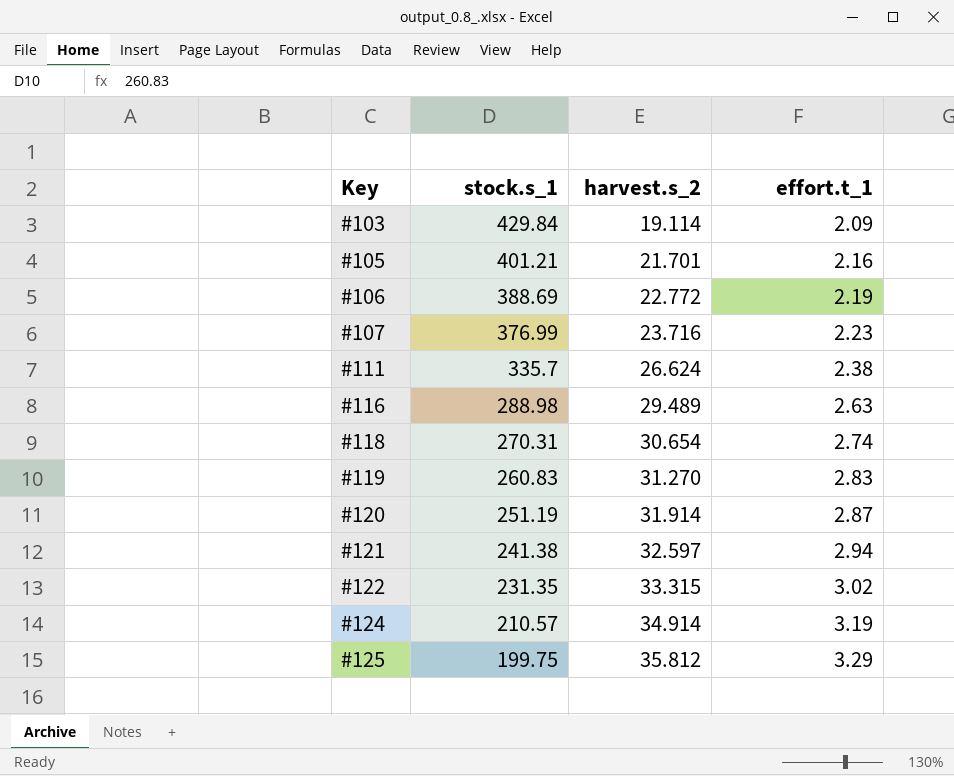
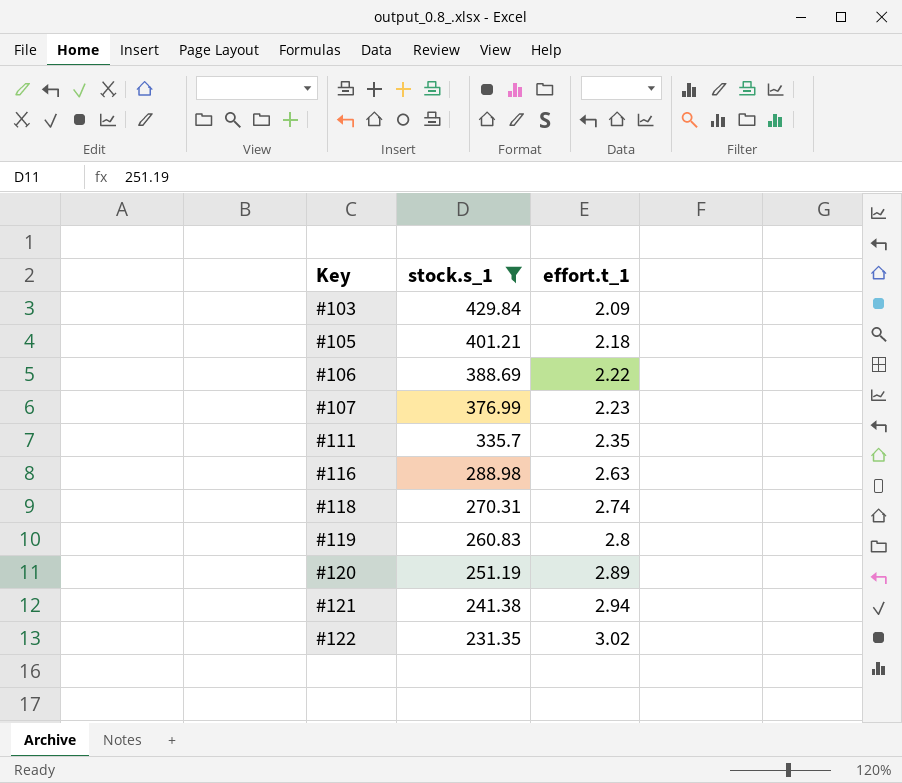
filter: none -> stock.s_1 >= 231.35
column harvest.s_2 | position: 3 -> none
#105 | effort.t_1: 2.16 -> 2.18
#106 | effort.t_1: 2.19 -> 2.22
#111 | effort.t_1: 2.38 -> 2.35
#119 | effort.t_1: 2.83 -> 2.8
#120 | effort.t_1: 2.87 -> 2.89

